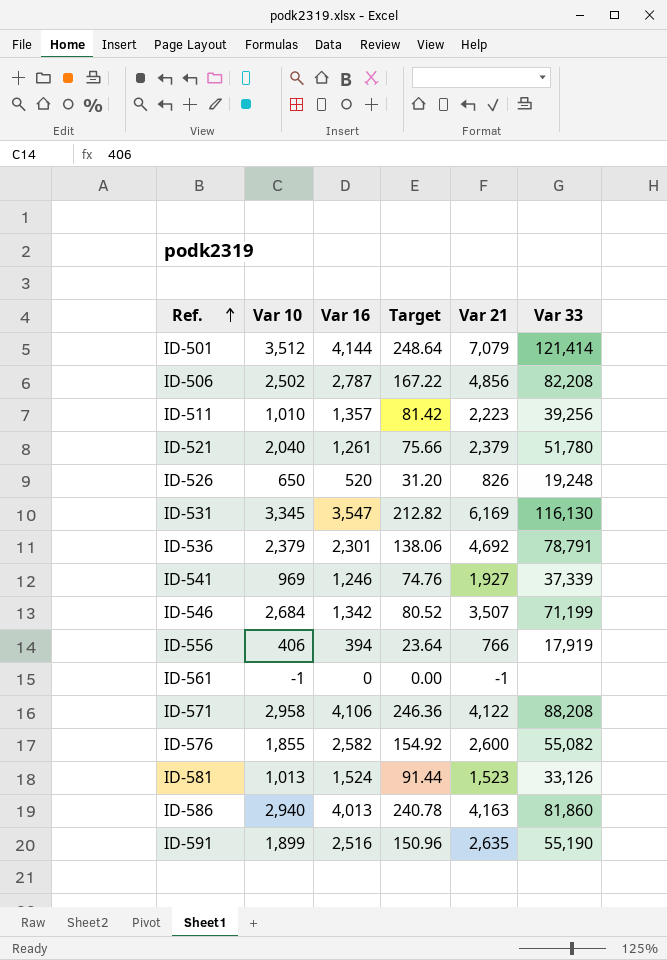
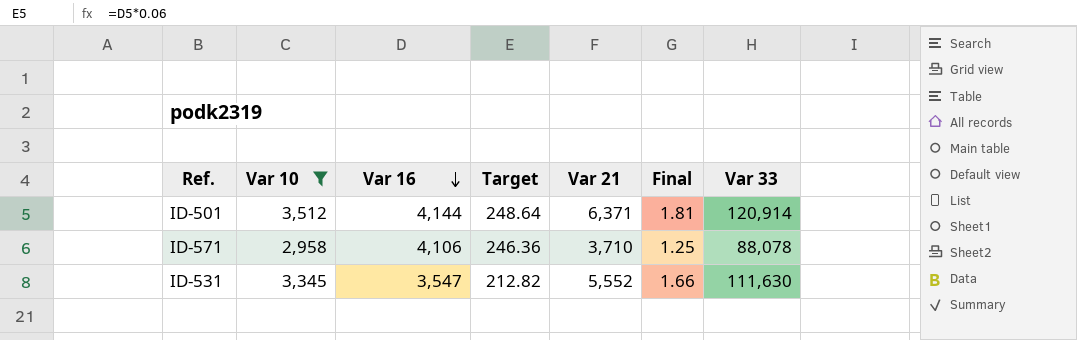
filter: none -> Var 10 >= 2,958
row order: Ref. ascending -> Var 16 descending
column Final | formula: none -> [Var 21] / [Var 10]
ID-501 | Var 21: 7,079 -> 6,371
ID-501 | Var 33: 121,414 -> 120,914
ID-571 | Var 21: 4,122 -> 3,710
ID-571 | Var 33: 88,208 -> 88,078
ID-531 | Var 21: 6,169 -> 5,552
ID-531 | Var 33: 116,130 -> 111,630

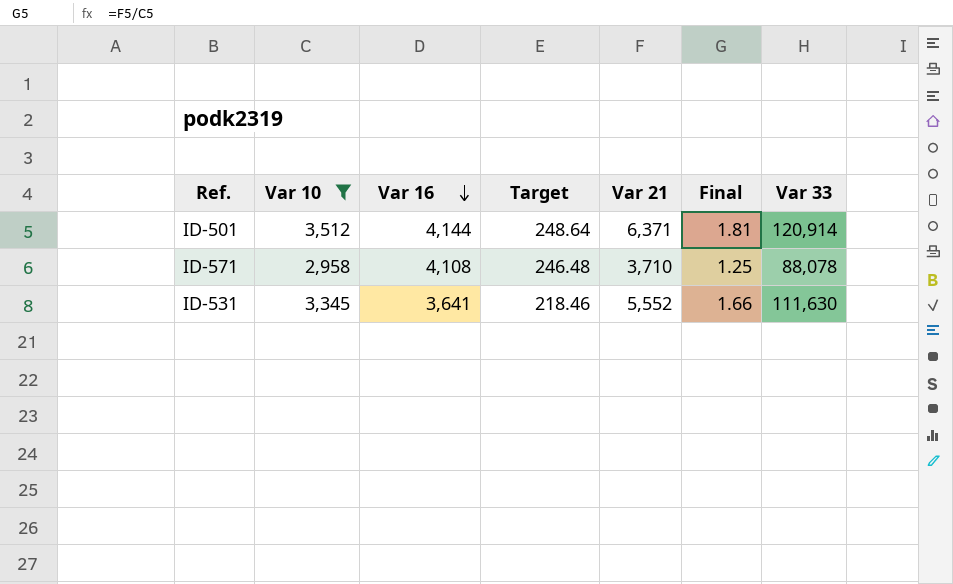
ID-571 | Var 16: 4,106 -> 4,108
ID-571 | Target: 246.36 -> 246.48
ID-531 | Var 16: 3,547 -> 3,641
ID-531 | Target: 212.82 -> 218.46

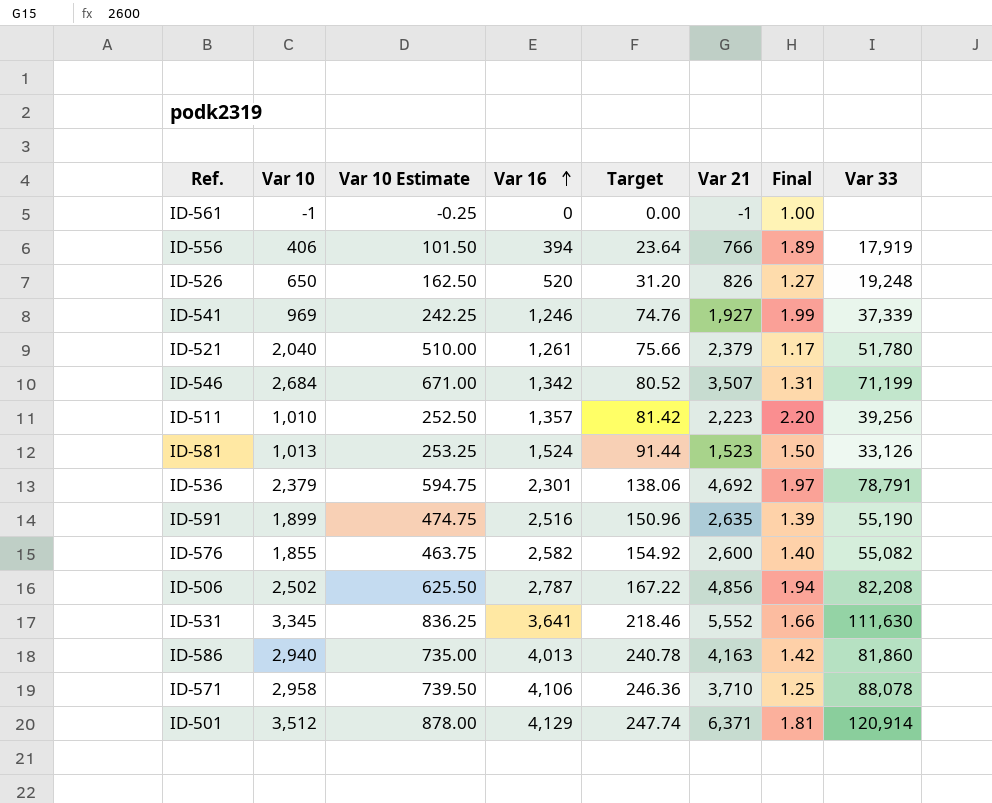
filter: Var 10 >= 2,958 -> none
row order: Var 16 descending -> Var 16 ascending
column Var 10 Estimate | formula: none -> [Var 10] * 0.25
ID-571 | Var 16: 4,108 -> 4,106
ID-571 | Target: 246.48 -> 246.36
ID-501 | Var 16: 4,144 -> 4,129
ID-501 | Target: 248.64 -> 247.74

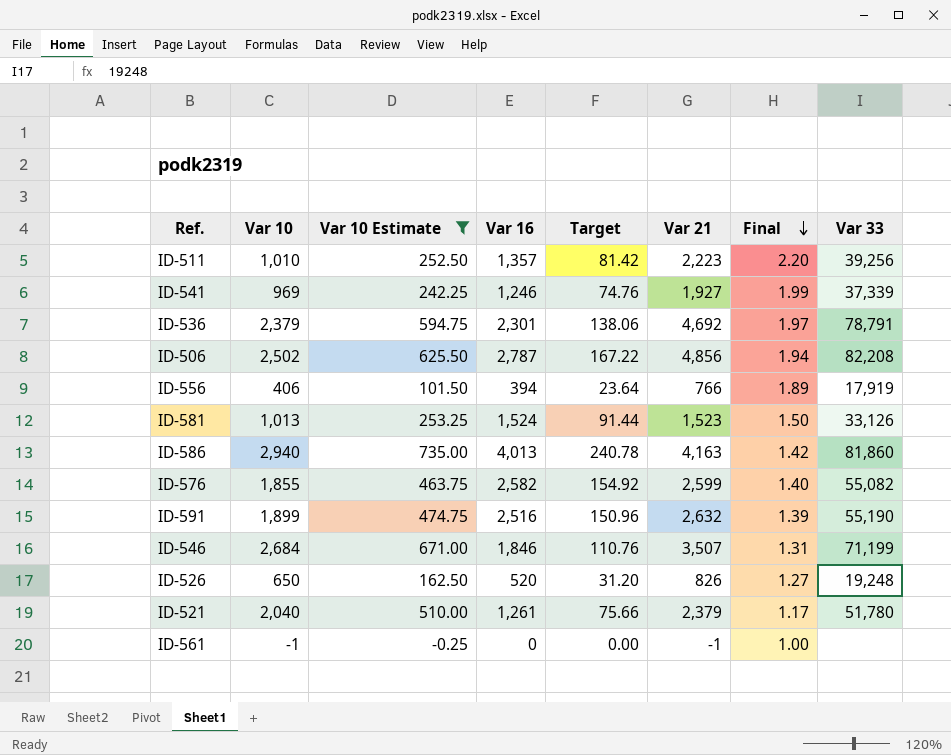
filter: none -> Var 10 Estimate <= 735.00
row order: Var 16 ascending -> Final descending
ID-576 | Var 21: 2,600 -> 2,599
ID-591 | Var 21: 2,635 -> 2,632
ID-546 | Var 16: 1,342 -> 1,846
ID-546 | Target: 80.52 -> 110.76

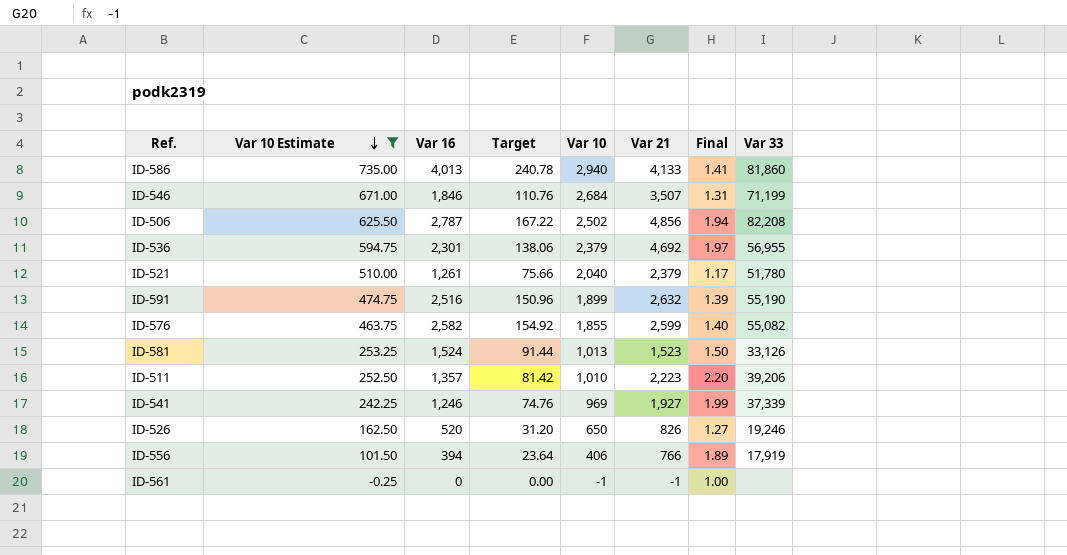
row order: Final descending -> Var 10 Estimate descending
column Var 10 | position: 2 -> 5
ID-586 | Var 21: 4,163 -> 4,133
ID-586 | Final: 1.42 -> 1.41
ID-536 | Var 33: 78,791 -> 56,955
ID-511 | Var 33: 39,256 -> 39,206
ID-526 | Var 33: 19,248 -> 19,246

